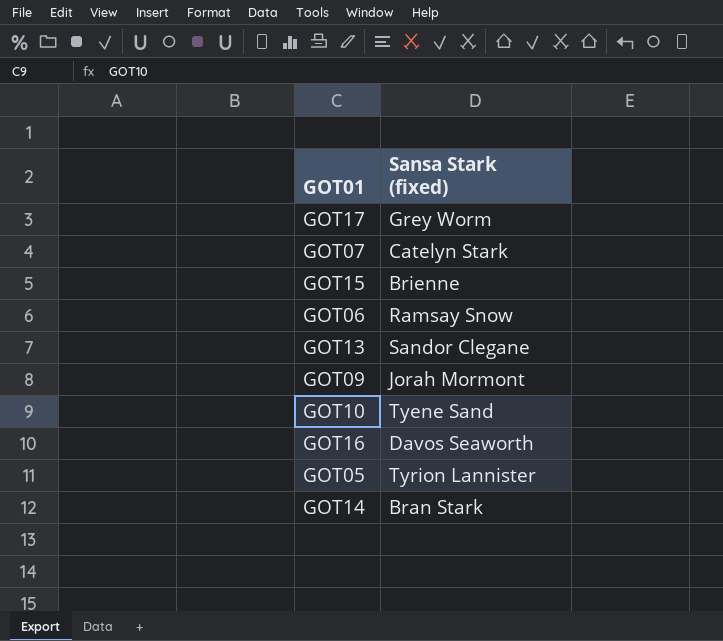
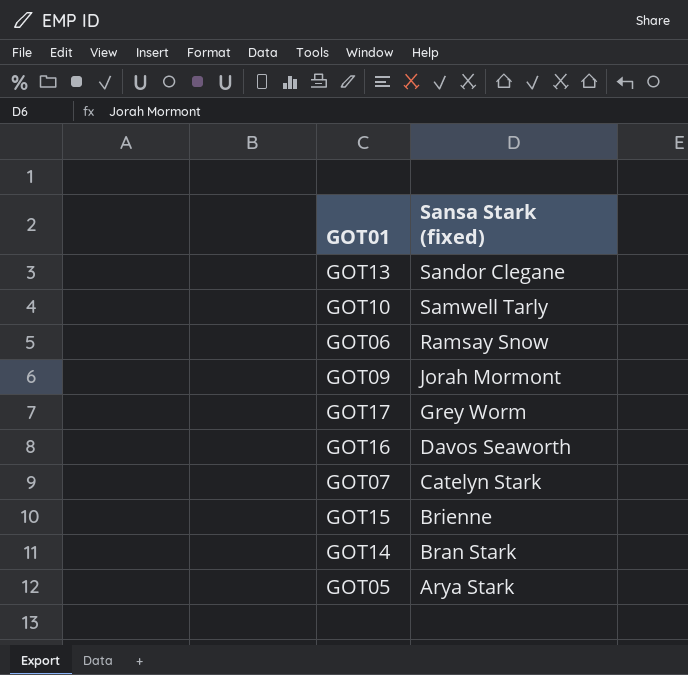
row order: none -> Sansa Stark (fixed) descending
GOT10 | Sansa Stark (fixed): Tyene Sand -> Samwell Tarly
GOT05 | Sansa Stark (fixed): Tyrion Lannister -> Arya Stark

